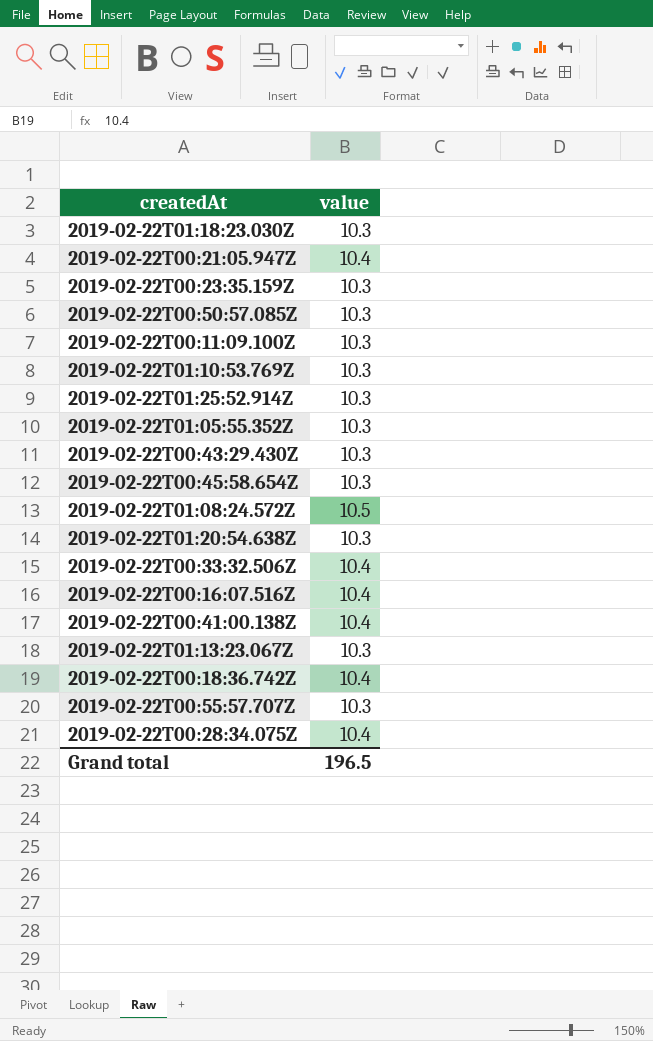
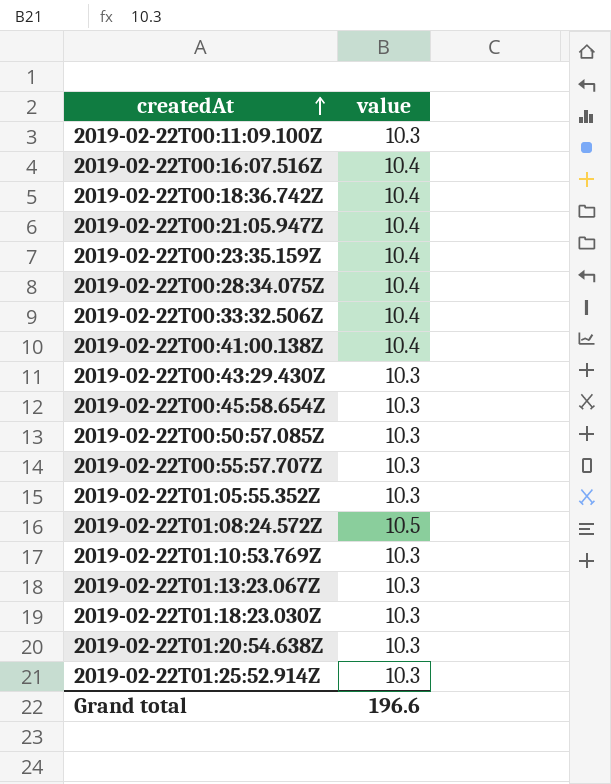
row order: none -> createdAt ascending
2019-02-22T00:23:35.159Z | value: 10.3 -> 10.4
Grand total | value: 196.5 -> 196.6

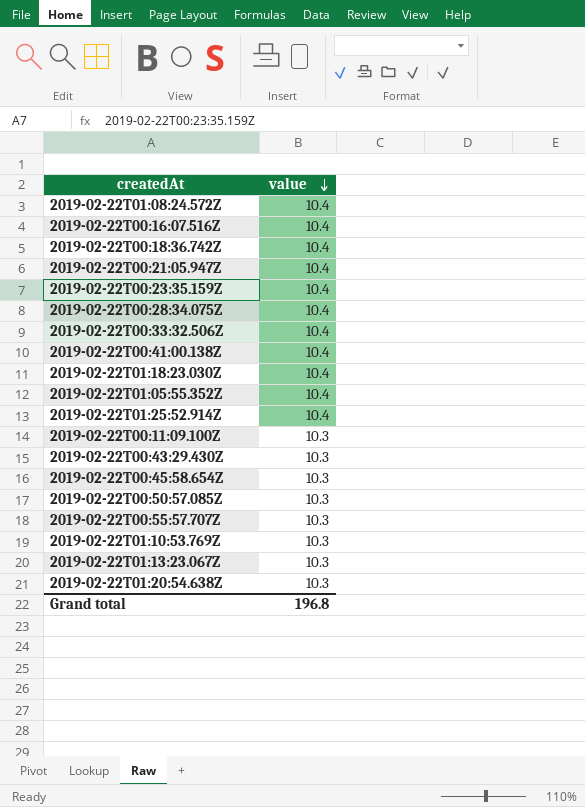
row order: createdAt ascending -> value descending
2019-02-22T01:08:24.572Z | value: 10.5 -> 10.4
2019-02-22T01:18:23.030Z | value: 10.3 -> 10.4
2019-02-22T01:05:55.352Z | value: 10.3 -> 10.4
2019-02-22T01:25:52.914Z | value: 10.3 -> 10.4
Grand total | value: 196.6 -> 196.8

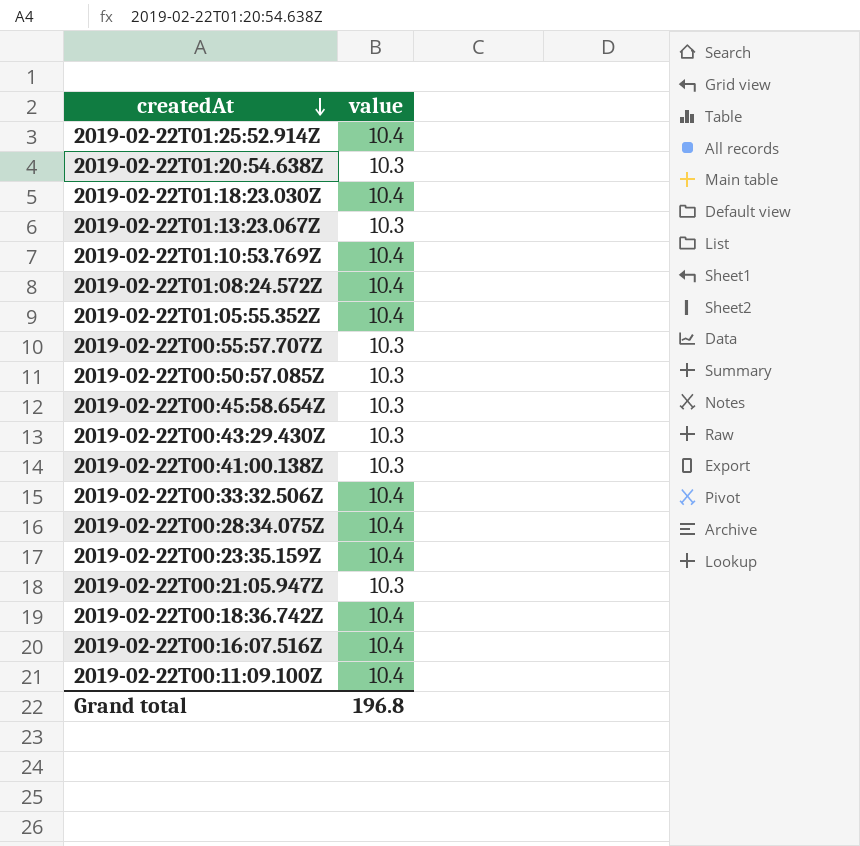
row order: value descending -> createdAt descending
2019-02-22T01:10:53.769Z | value: 10.3 -> 10.4
2019-02-22T00:41:00.138Z | value: 10.4 -> 10.3
2019-02-22T00:21:05.947Z | value: 10.4 -> 10.3
2019-02-22T00:11:09.100Z | value: 10.3 -> 10.4

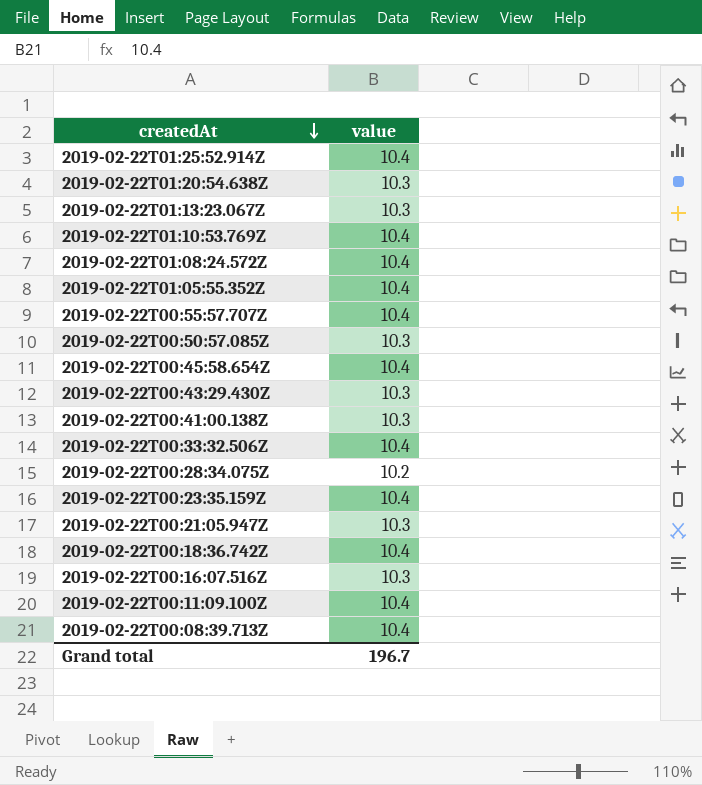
row 2019-02-22T01:18:23.030Z: 10.4 -> none
2019-02-22T00:55:57.707Z | value: 10.3 -> 10.4
2019-02-22T00:45:58.654Z | value: 10.3 -> 10.4
2019-02-22T00:28:34.075Z | value: 10.4 -> 10.2
2019-02-22T00:16:07.516Z | value: 10.4 -> 10.3
row 2019-02-22T00:08:39.713Z: none -> 10.4
Grand total | value: 196.8 -> 196.7

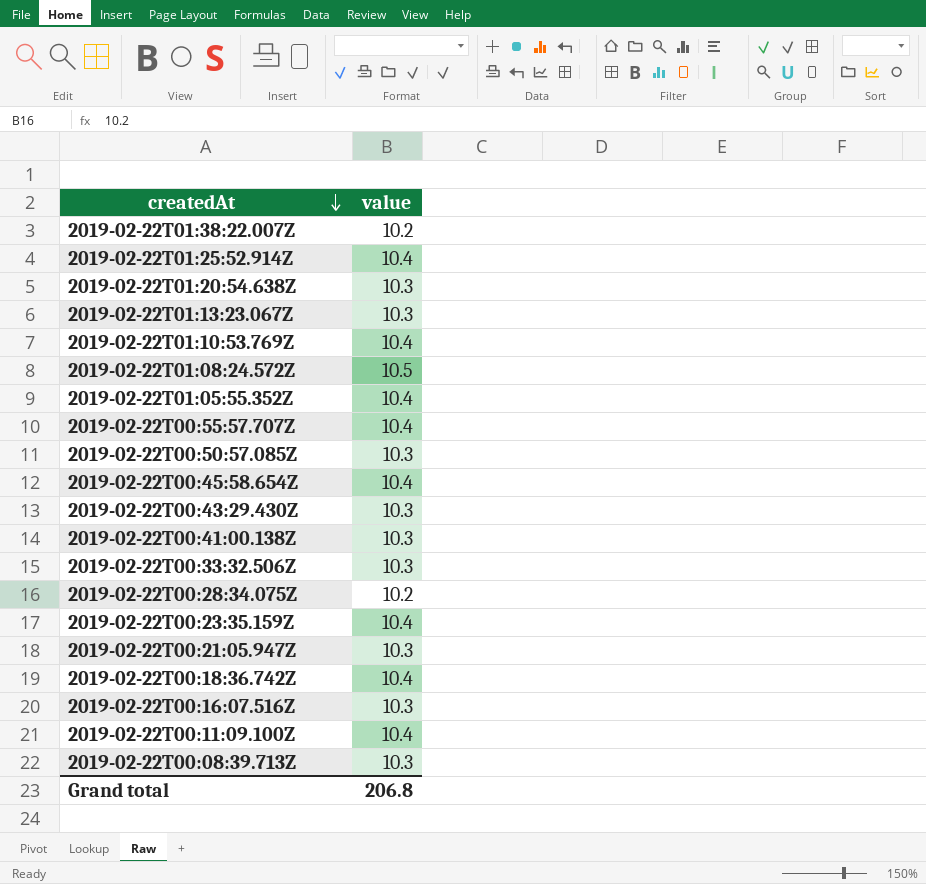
row 2019-02-22T01:38:22.007Z: none -> 10.2
2019-02-22T01:08:24.572Z | value: 10.4 -> 10.5
2019-02-22T00:33:32.506Z | value: 10.4 -> 10.3
2019-02-22T00:08:39.713Z | value: 10.4 -> 10.3
Grand total | value: 196.7 -> 206.8

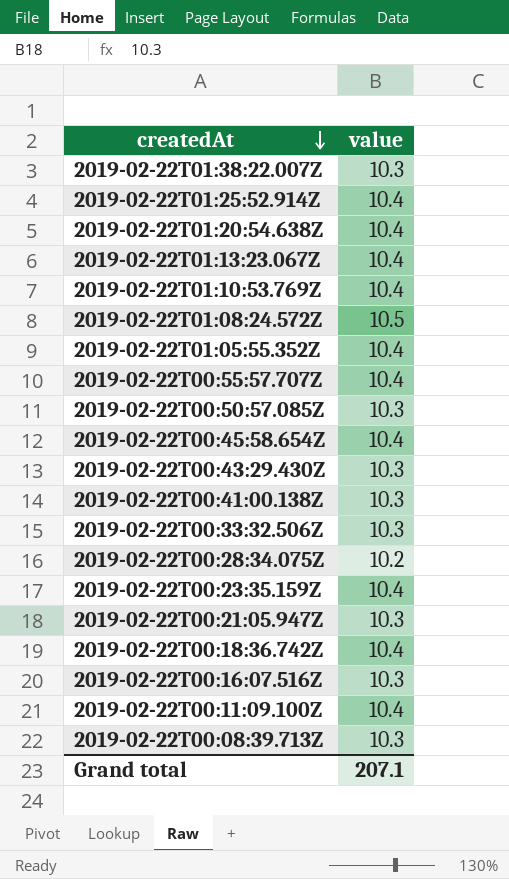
2019-02-22T01:38:22.007Z | value: 10.2 -> 10.3
2019-02-22T01:20:54.638Z | value: 10.3 -> 10.4
2019-02-22T01:13:23.067Z | value: 10.3 -> 10.4
Grand total | value: 206.8 -> 207.1

